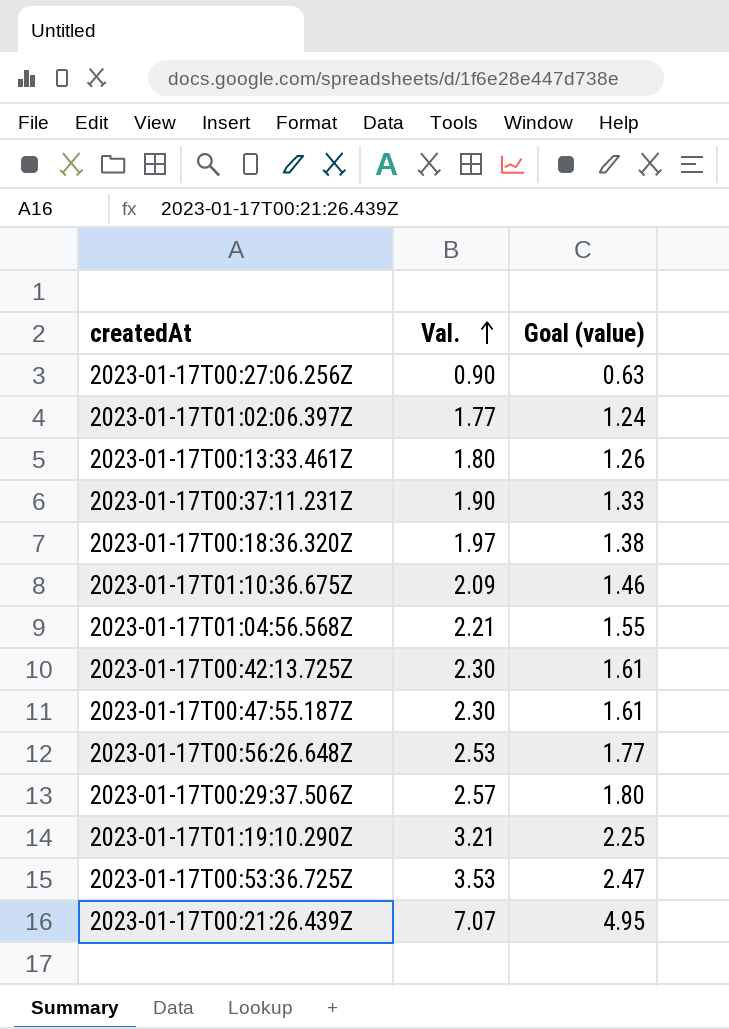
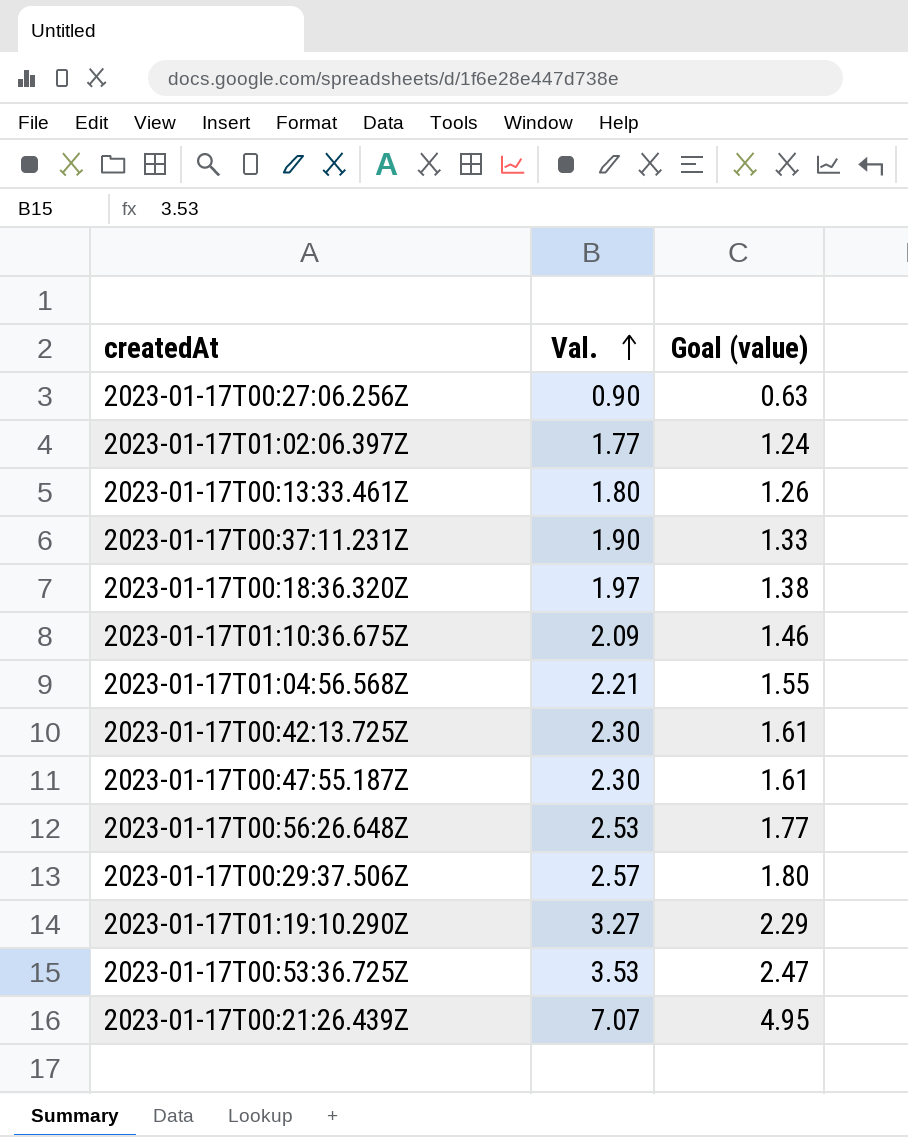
2023-01-17T01:19:10.290Z | Val.: 3.21 -> 3.27
2023-01-17T01:19:10.290Z | Goal (value): 2.25 -> 2.29

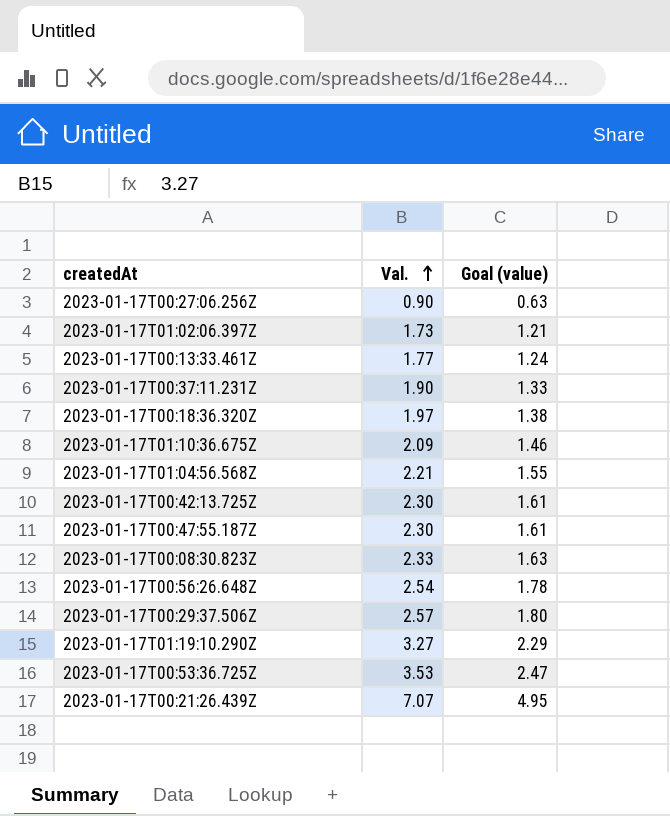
2023-01-17T01:02:06.397Z | Val.: 1.77 -> 1.73
2023-01-17T01:02:06.397Z | Goal (value): 1.24 -> 1.21
2023-01-17T00:13:33.461Z | Val.: 1.80 -> 1.77
2023-01-17T00:13:33.461Z | Goal (value): 1.26 -> 1.24
row 2023-01-17T00:08:30.823Z: none -> 2.33 | 1.63
2023-01-17T00:56:26.648Z | Val.: 2.53 -> 2.54
2023-01-17T00:56:26.648Z | Goal (value): 1.77 -> 1.78

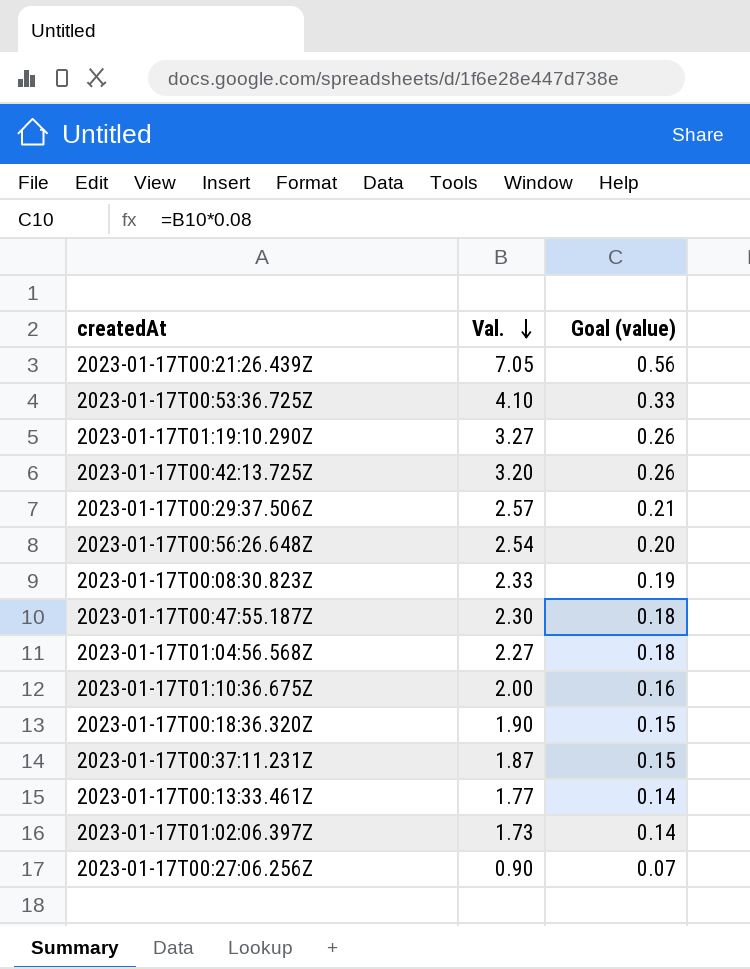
row order: Val. ascending -> Val. descending
column Goal (value) | formula: [Val.] * 0.7 -> [Val.] * 0.08
2023-01-17T00:21:26.439Z | Val.: 7.07 -> 7.05
2023-01-17T00:53:36.725Z | Val.: 3.53 -> 4.10
2023-01-17T00:42:13.725Z | Val.: 2.30 -> 3.20
2023-01-17T01:04:56.568Z | Val.: 2.21 -> 2.27
2023-01-17T01:10:36.675Z | Val.: 2.09 -> 2.00
2023-01-17T00:18:36.320Z | Val.: 1.97 -> 1.90
2023-01-17T00:37:11.231Z | Val.: 1.90 -> 1.87

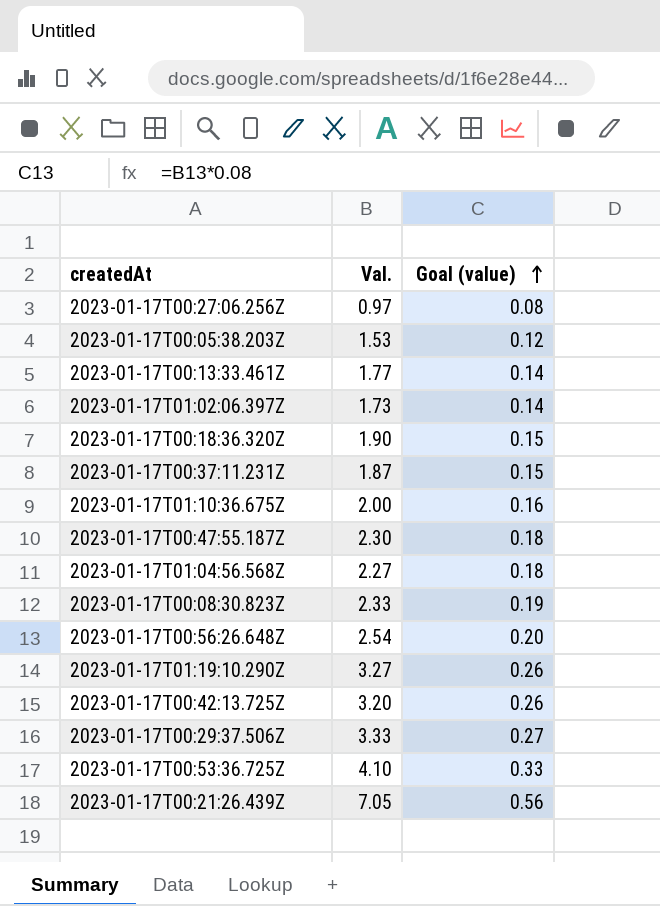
row order: Val. descending -> Goal (value) ascending
2023-01-17T00:27:06.256Z | Val.: 0.90 -> 0.97
2023-01-17T00:27:06.256Z | Goal (value): 0.07 -> 0.08
row 2023-01-17T00:05:38.203Z: none -> 1.53 | 0.12
2023-01-17T00:29:37.506Z | Val.: 2.57 -> 3.33
2023-01-17T00:29:37.506Z | Goal (value): 0.21 -> 0.27

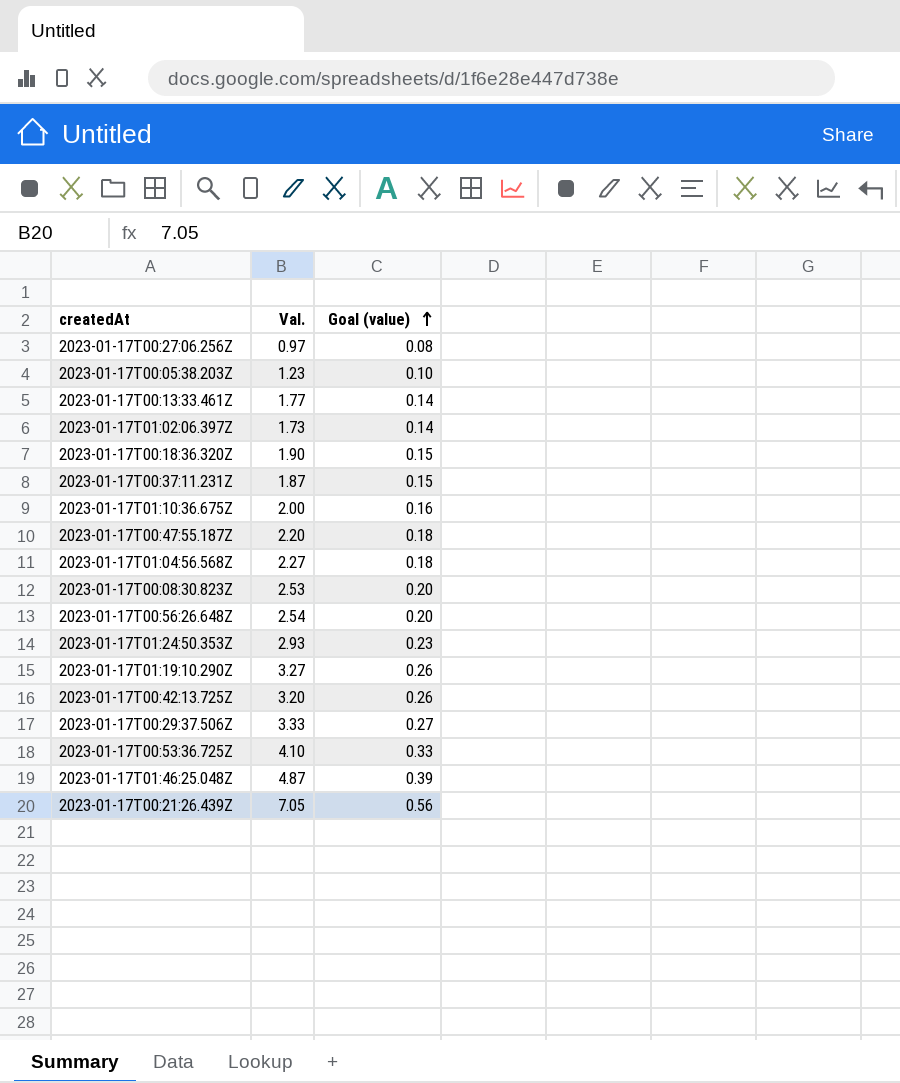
2023-01-17T00:05:38.203Z | Val.: 1.53 -> 1.23
2023-01-17T00:05:38.203Z | Goal (value): 0.12 -> 0.10
2023-01-17T00:47:55.187Z | Val.: 2.30 -> 2.20
2023-01-17T00:08:30.823Z | Val.: 2.33 -> 2.53
2023-01-17T00:08:30.823Z | Goal (value): 0.19 -> 0.20
row 2023-01-17T01:24:50.353Z: none -> 2.93 | 0.23
row 2023-01-17T01:46:25.048Z: none -> 4.87 | 0.39

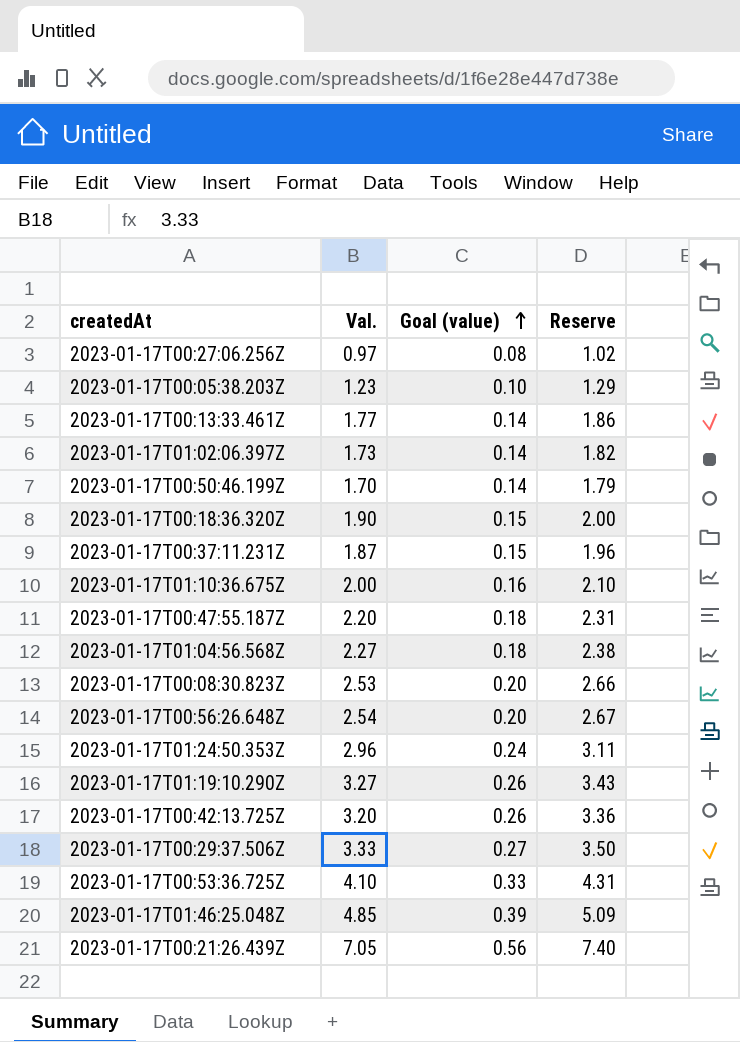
column Reserve | formula: none -> [Val.] * 1.05
row 2023-01-17T00:50:46.199Z: none -> 1.70 | 0.14 | 1.79
2023-01-17T01:24:50.353Z | Val.: 2.93 -> 2.96
2023-01-17T01:24:50.353Z | Goal (value): 0.23 -> 0.24
2023-01-17T01:46:25.048Z | Val.: 4.87 -> 4.85

